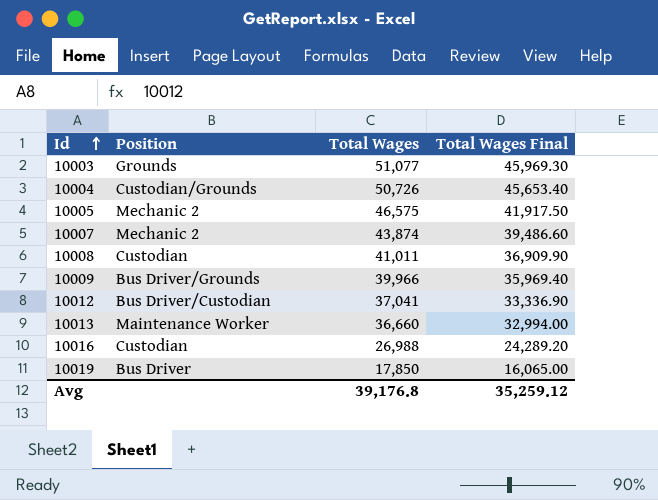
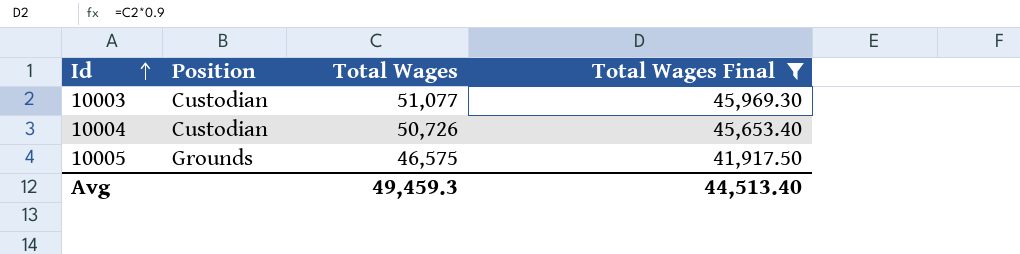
filter: none -> Total Wages Final >= 41,917.50
10003 | Position: Grounds -> Custodian
10004 | Position: Custodian/Grounds -> Custodian
10005 | Position: Mechanic 2 -> Grounds
Avg | Total Wages: 39,176.8 -> 49,459.3
Avg | Total Wages Final: 35,259.12 -> 44,513.40

